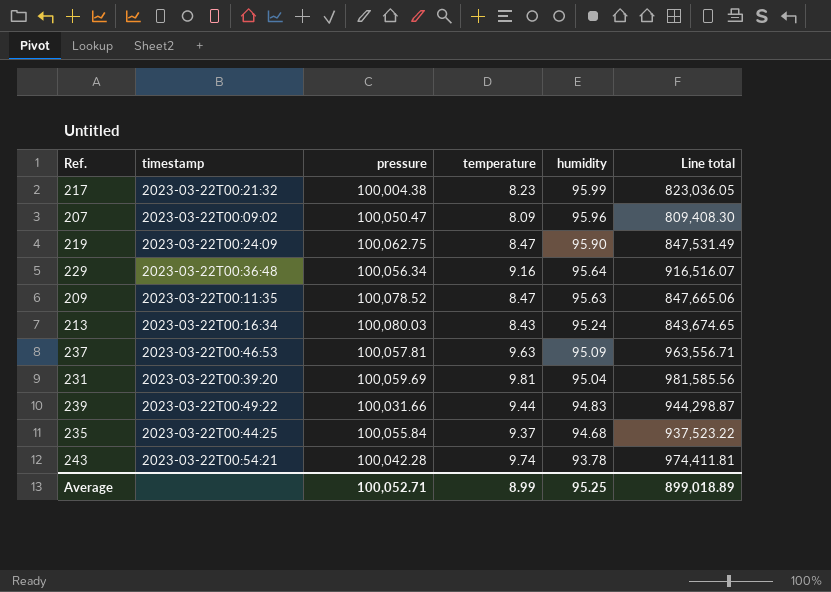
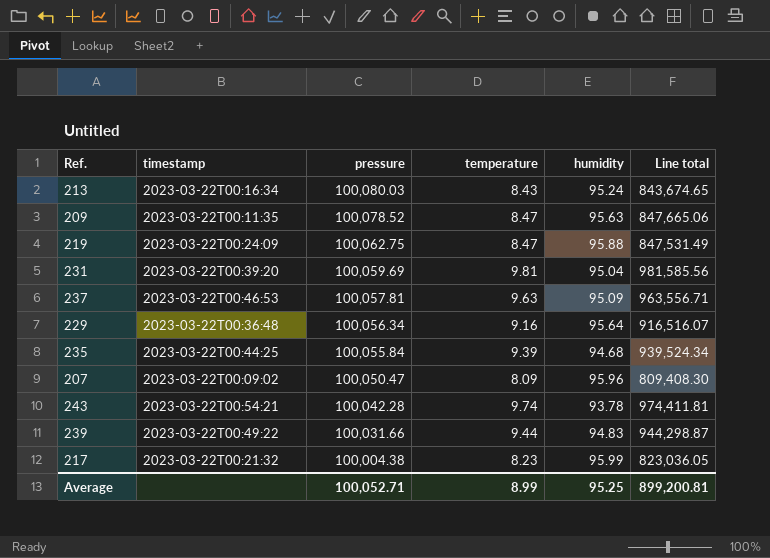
row order: humidity descending -> pressure descending
219 | humidity: 95.90 -> 95.88
235 | temperature: 9.37 -> 9.39
235 | Line total: 937,523.22 -> 939,524.34
Average | Line total: 899,018.89 -> 899,200.81

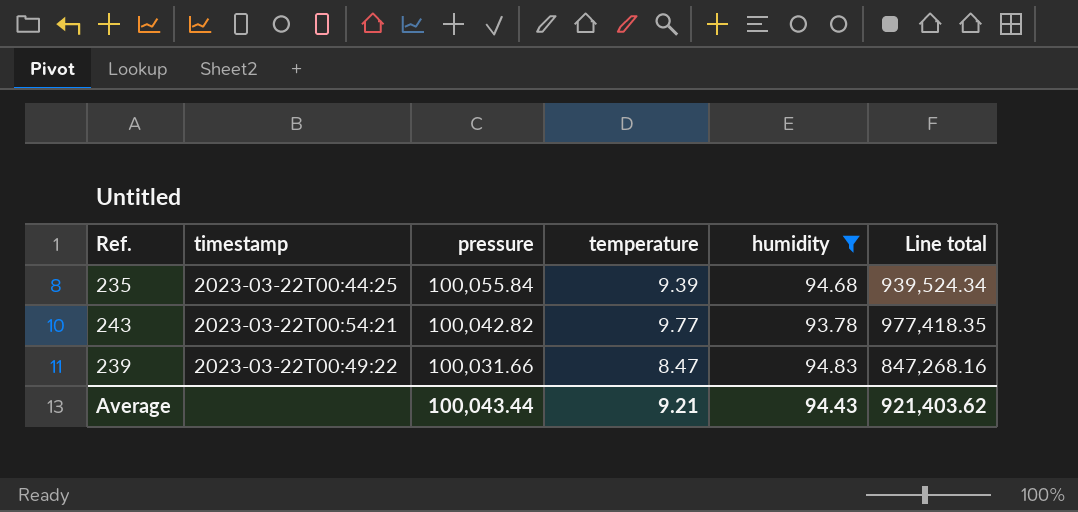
filter: none -> humidity <= 94.83
243 | pressure: 100,042.28 -> 100,042.82
243 | temperature: 9.74 -> 9.77
243 | Line total: 974,411.81 -> 977,418.35
239 | temperature: 9.44 -> 8.47
239 | Line total: 944,298.87 -> 847,268.16
Average | pressure: 100,052.71 -> 100,043.44
Average | temperature: 8.99 -> 9.21
Average | humidity: 95.25 -> 94.43
Average | Line total: 899,200.81 -> 921,403.62

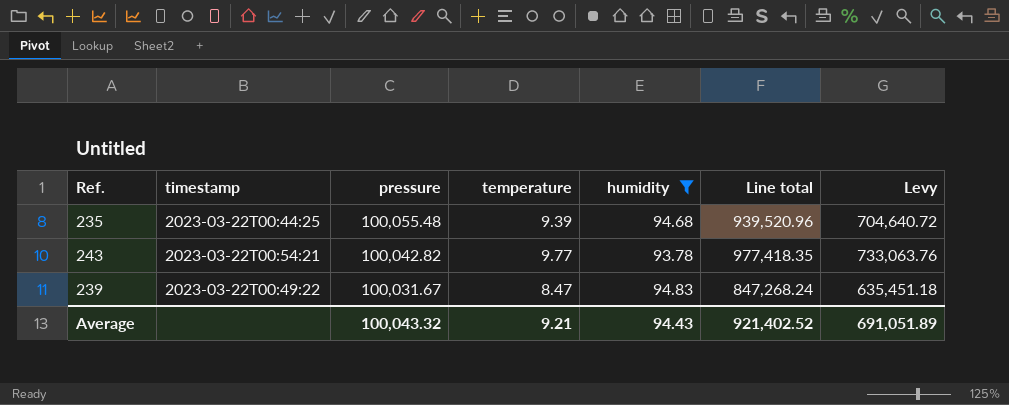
column Levy | formula: none -> [Line total] * 0.75
235 | pressure: 100,055.84 -> 100,055.48
235 | Line total: 939,524.34 -> 939,520.96
239 | pressure: 100,031.66 -> 100,031.67
239 | Line total: 847,268.16 -> 847,268.24
Average | pressure: 100,043.44 -> 100,043.32
Average | Line total: 921,403.62 -> 921,402.52

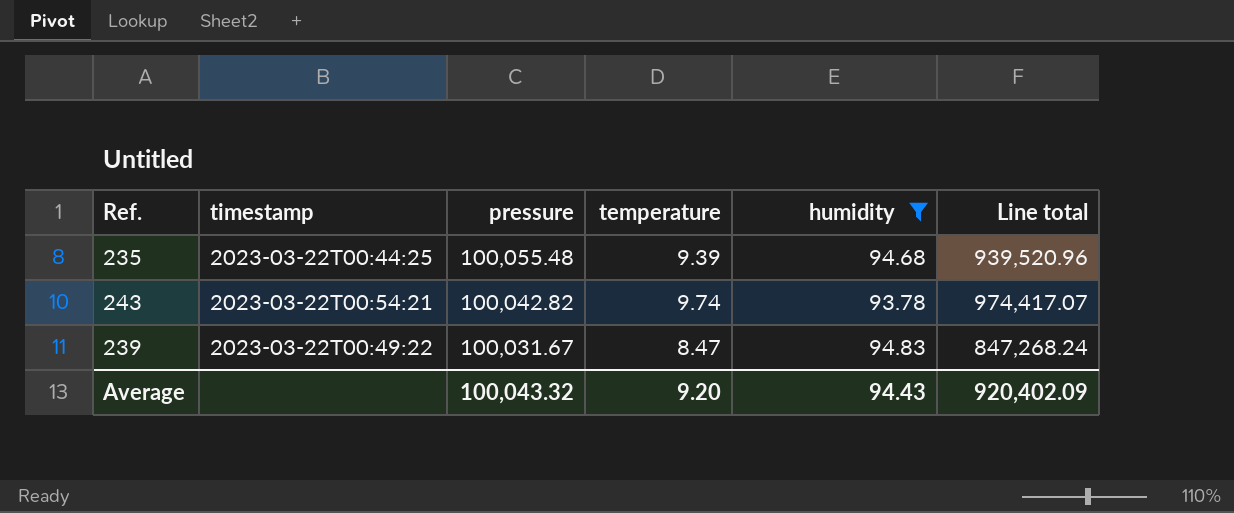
column Levy | formula: [Line total] * 0.75 -> none
243 | temperature: 9.77 -> 9.74
243 | Line total: 977,418.35 -> 974,417.07
Average | temperature: 9.21 -> 9.20
Average | Line total: 921,402.52 -> 920,402.09

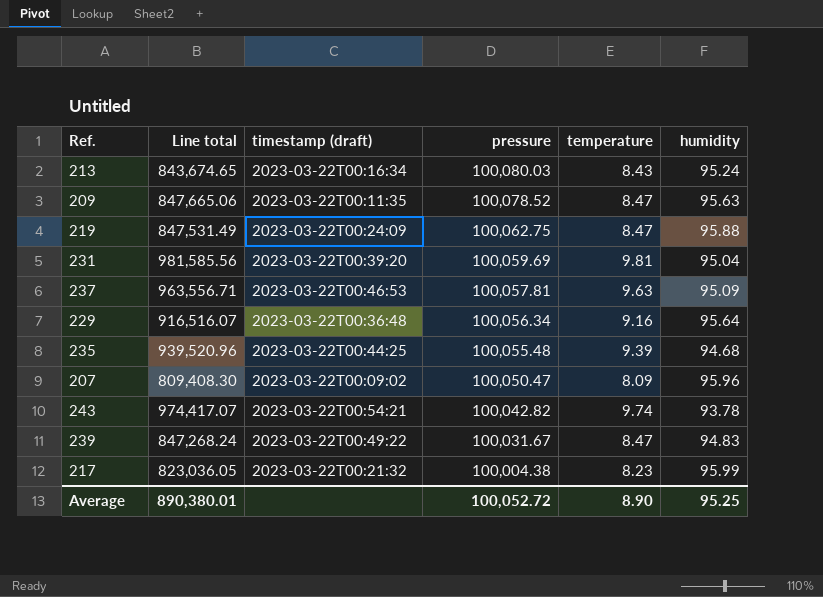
filter: humidity <= 94.83 -> none
column Line total | position: 6 -> 2
column name: timestamp -> timestamp (draft)
Average | Line total: 920,402.09 -> 890,380.01
Average | pressure: 100,043.32 -> 100,052.72
Average | temperature: 9.20 -> 8.90
Average | humidity: 94.43 -> 95.25

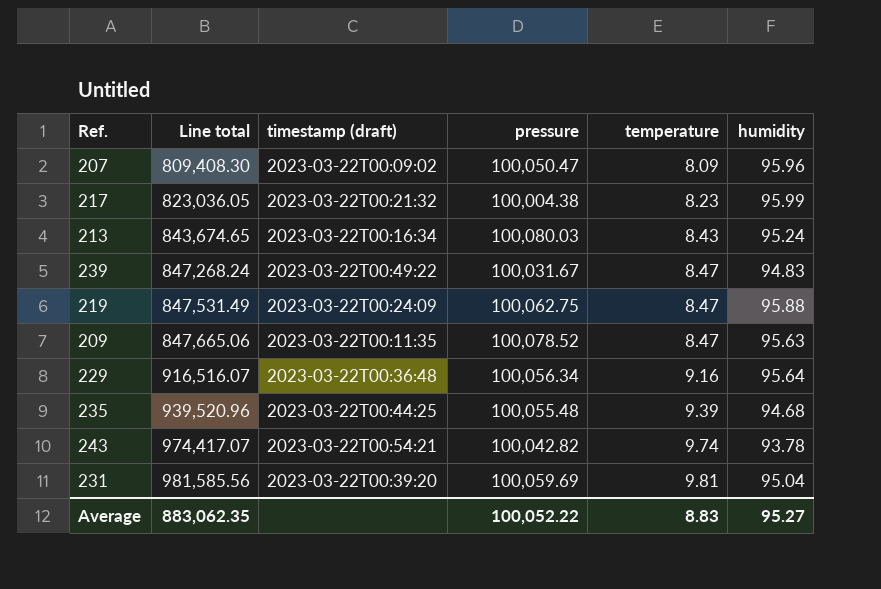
row order: pressure descending -> Line total ascending
row 237: 963,556.71 | 2023-03-22T00:46:53 | 100,057.81 | 9.63 | 95.09 -> none
Average | Line total: 890,380.01 -> 883,062.35
Average | pressure: 100,052.72 -> 100,052.22
Average | temperature: 8.90 -> 8.83
Average | humidity: 95.25 -> 95.27

